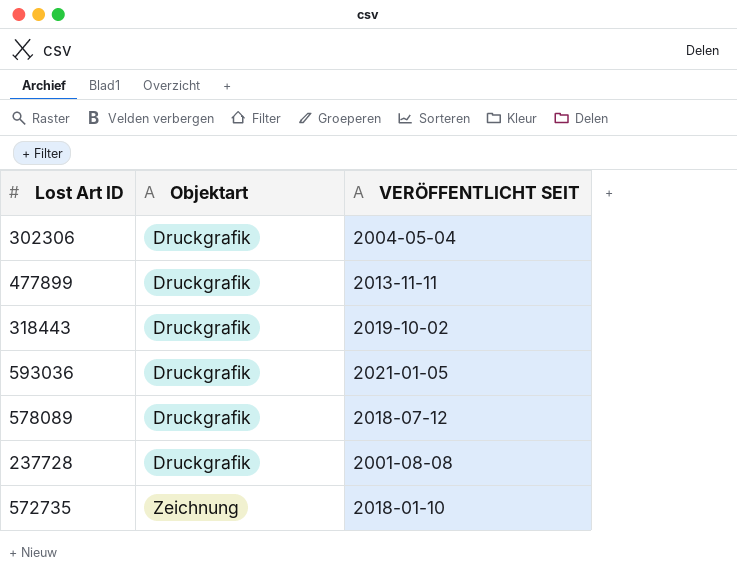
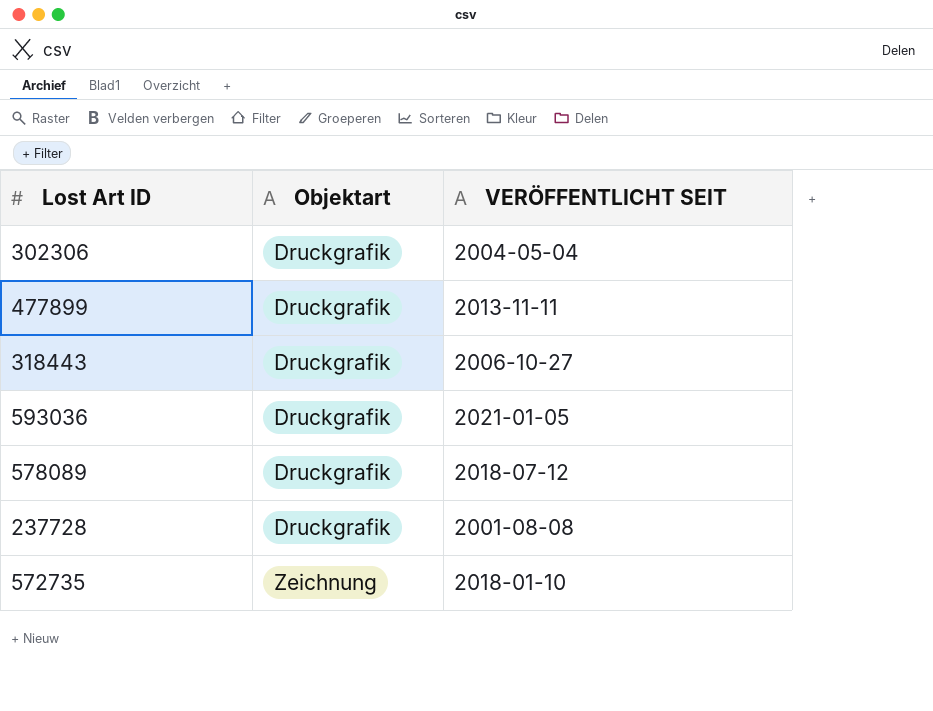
318443 | VERÖFFENTLICHT SEIT: 2019-10-02 -> 2006-10-27

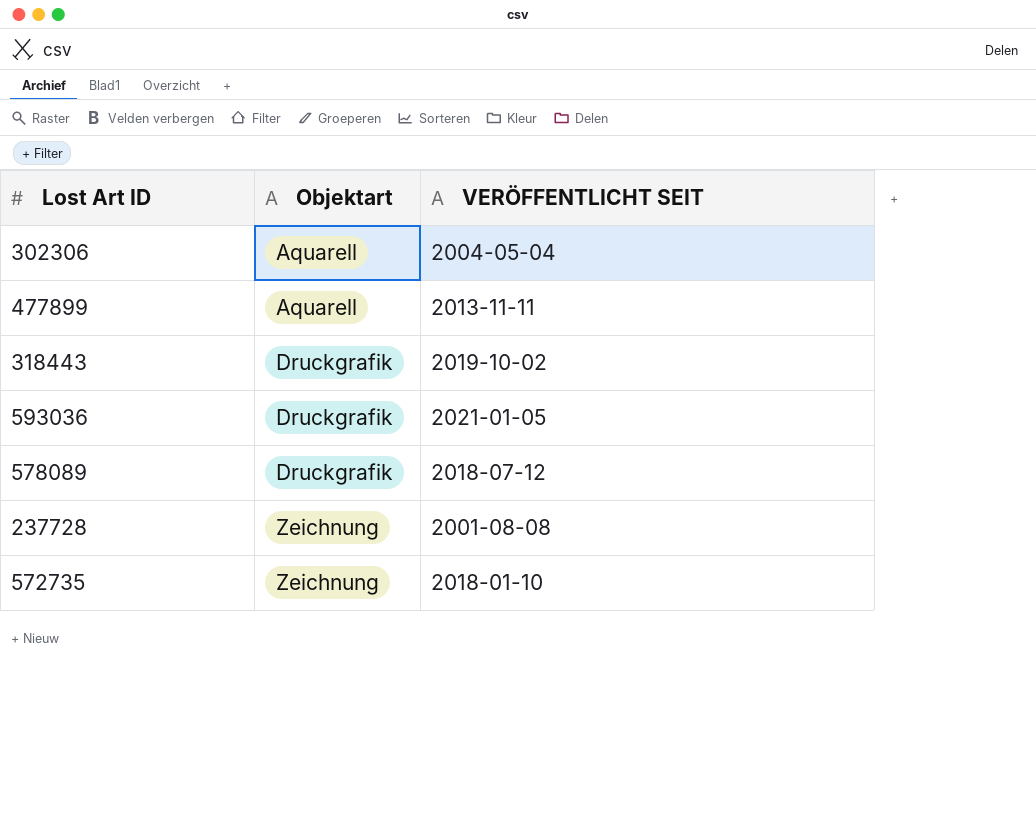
302306 | Objektart: Druckgrafik -> Aquarell
477899 | Objektart: Druckgrafik -> Aquarell
318443 | VERÖFFENTLICHT SEIT: 2006-10-27 -> 2019-10-02
237728 | Objektart: Druckgrafik -> Zeichnung

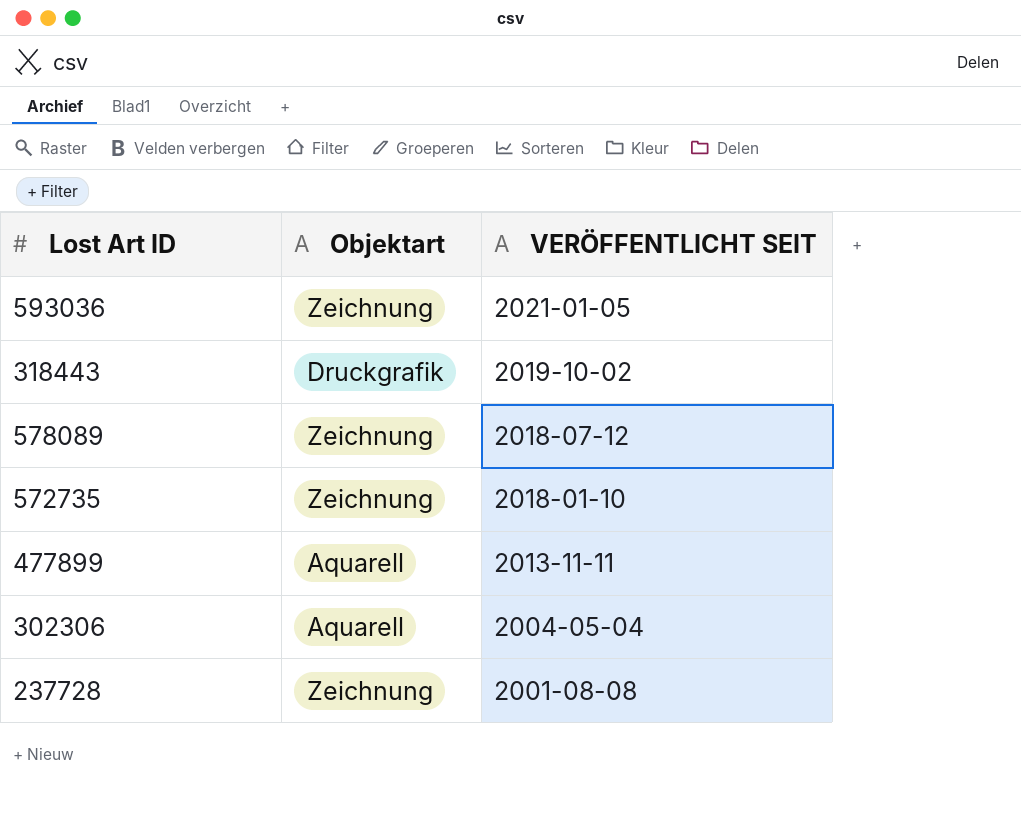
row order: Objektart ascending -> VERÖFFENTLICHT SEIT descending
593036 | Objektart: Druckgrafik -> Zeichnung
578089 | Objektart: Druckgrafik -> Zeichnung

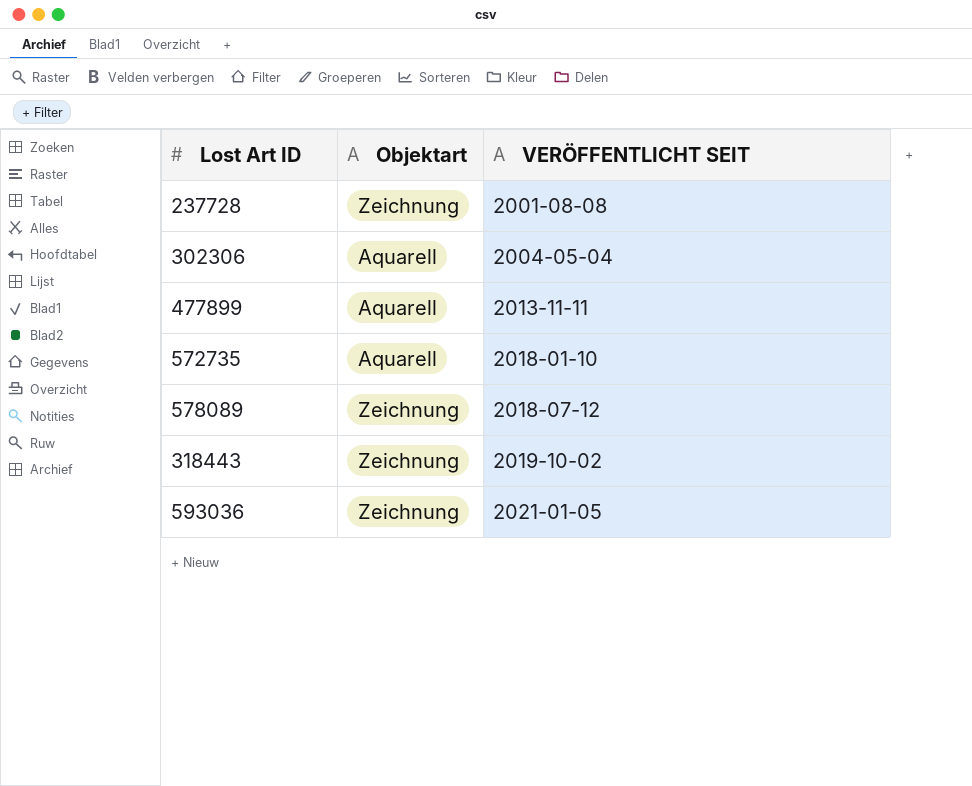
row order: VERÖFFENTLICHT SEIT descending -> VERÖFFENTLICHT SEIT ascending
572735 | Objektart: Zeichnung -> Aquarell
318443 | Objektart: Druckgrafik -> Zeichnung

